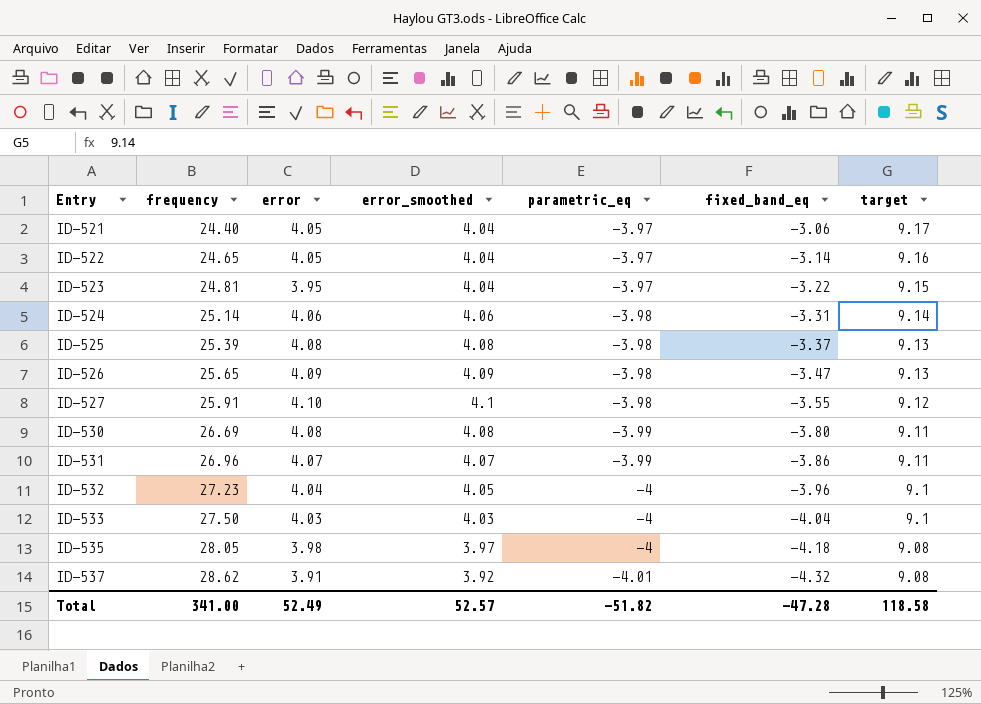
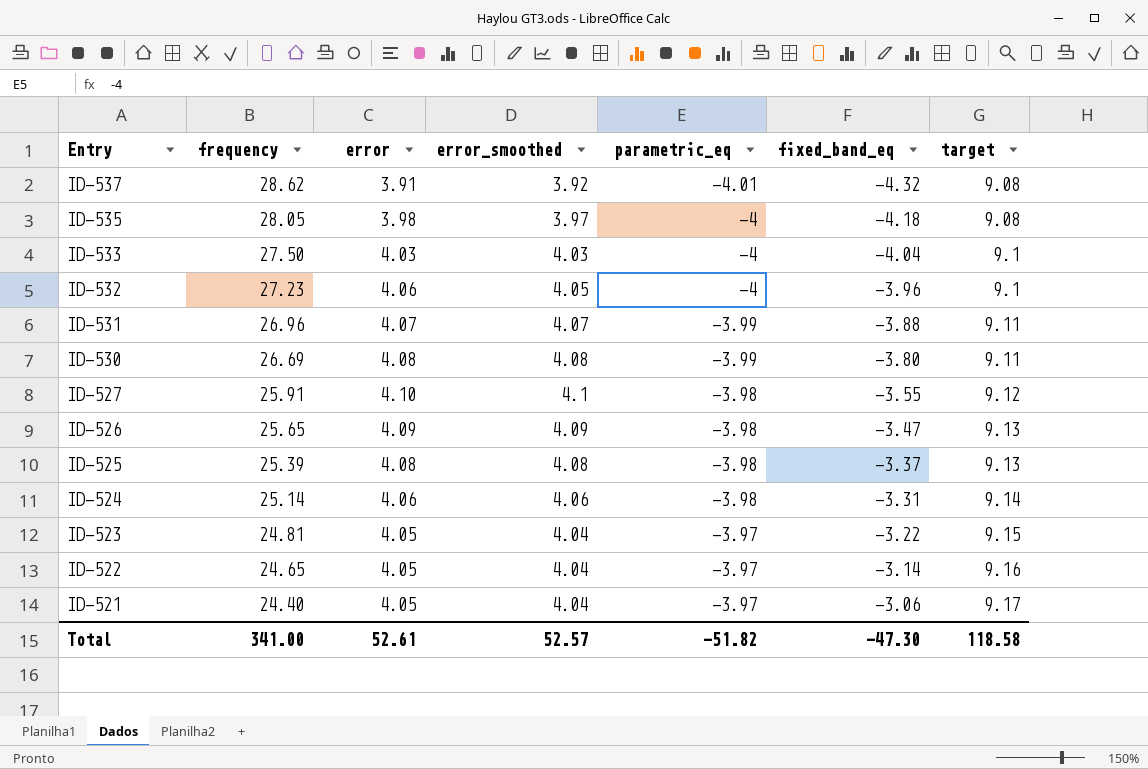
row order: Entry ascending -> Entry descending
ID-532 | error: 4.04 -> 4.06
ID-531 | fixed_band_eq: -3.86 -> -3.88
ID-523 | error: 3.95 -> 4.05
Total | error: 52.49 -> 52.61
Total | fixed_band_eq: -47.28 -> -47.30

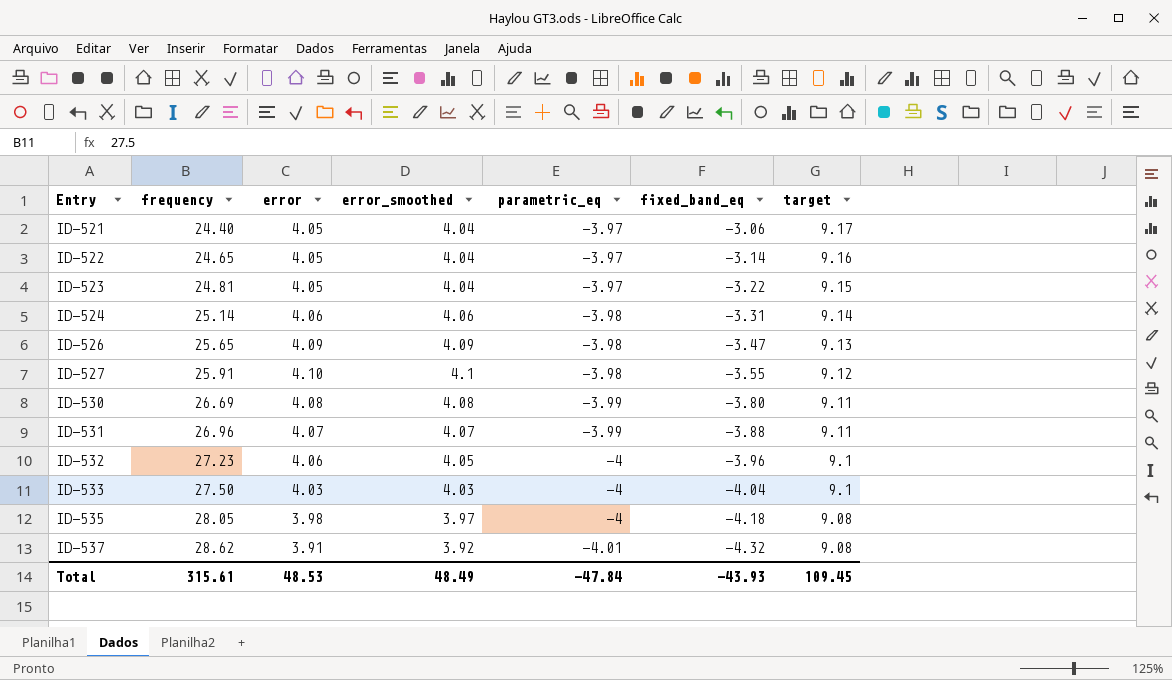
row order: Entry descending -> Entry ascending
row ID-525: 25.39 | 4.08 | 4.08 | -3.98 | -3.37 | 9.13 -> none
Total | frequency: 341.00 -> 315.61
Total | error: 52.61 -> 48.53
Total | error_smoothed: 52.57 -> 48.49
Total | parametric_eq: -51.82 -> -47.84
Total | fixed_band_eq: -47.30 -> -43.93
Total | target: 118.58 -> 109.45

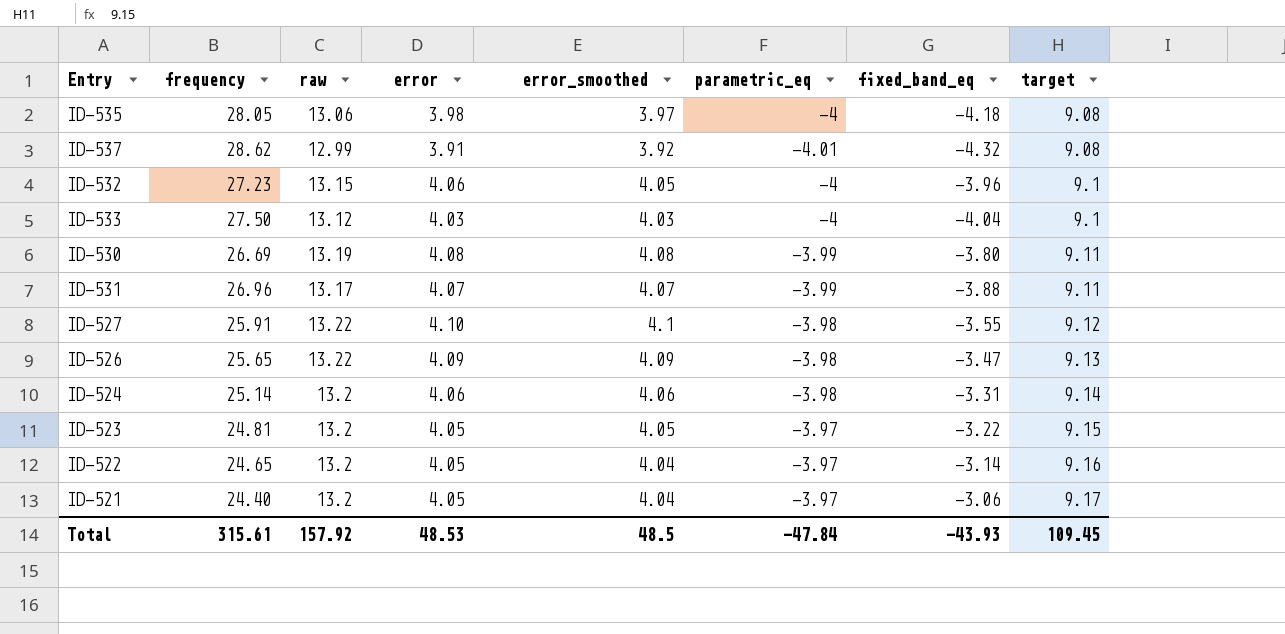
row order: Entry ascending -> target ascending
column raw | position: none -> 3
ID-523 | error_smoothed: 4.04 -> 4.05
Total | error_smoothed: 48.49 -> 48.5

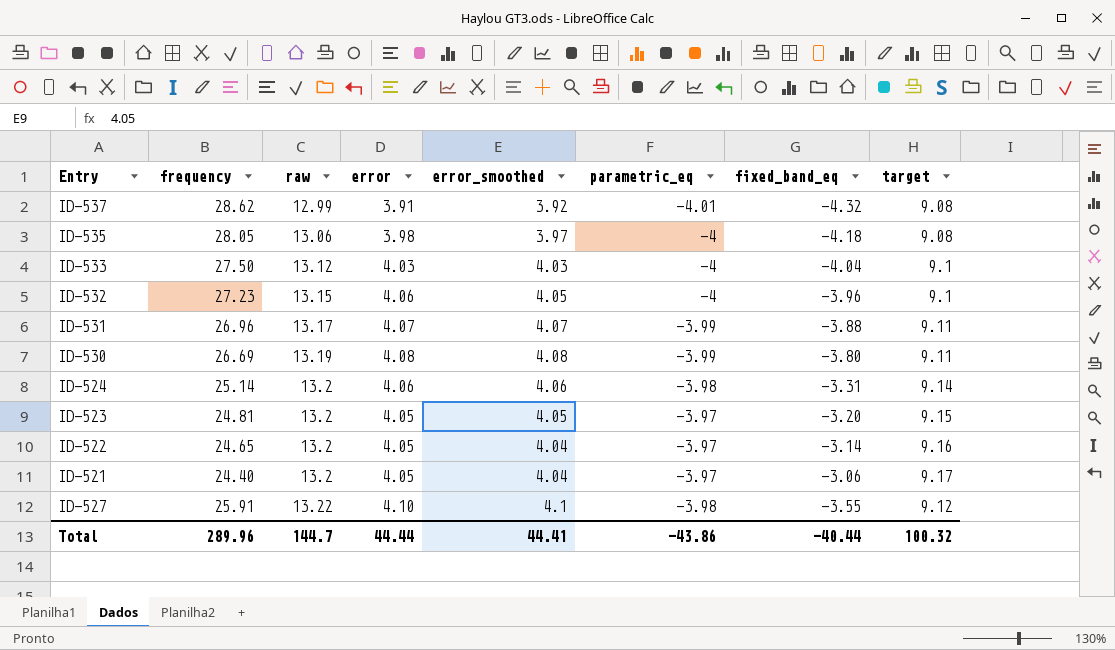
row order: target ascending -> raw ascending
row ID-526: 25.65 | 13.22 | 4.09 | 4.09 | -3.98 | -3.47 | 9.13 -> none
ID-523 | fixed_band_eq: -3.22 -> -3.20
Total | frequency: 315.61 -> 289.96
Total | raw: 157.92 -> 144.7
Total | error: 48.53 -> 44.44
Total | error_smoothed: 48.5 -> 44.41
Total | parametric_eq: -47.84 -> -43.86
Total | fixed_band_eq: -43.93 -> -40.44
Total | target: 109.45 -> 100.32

